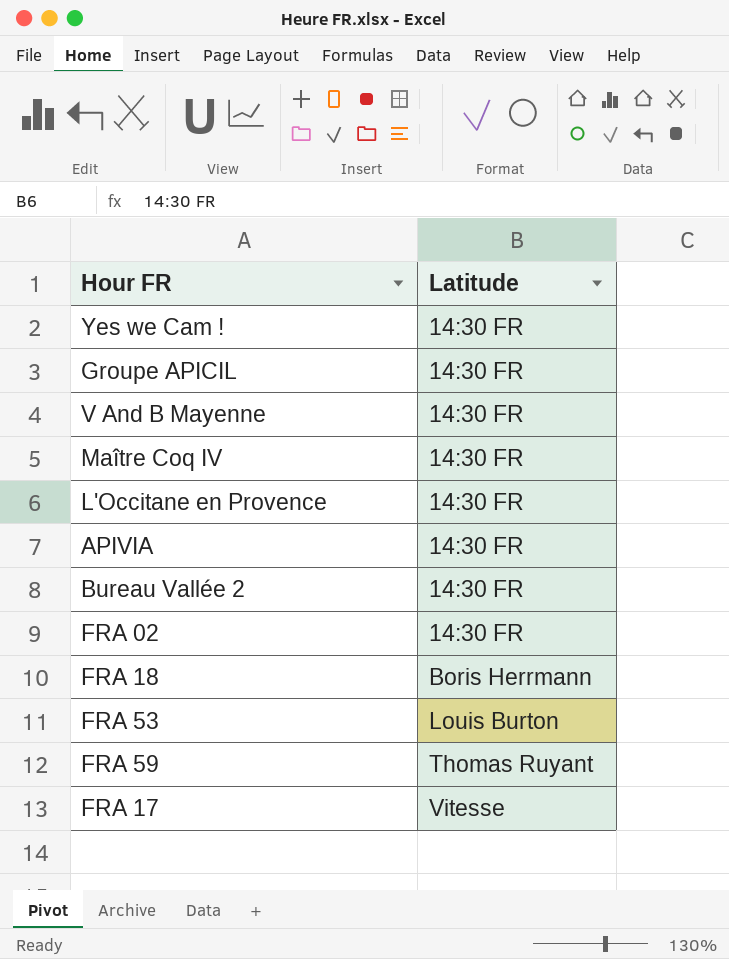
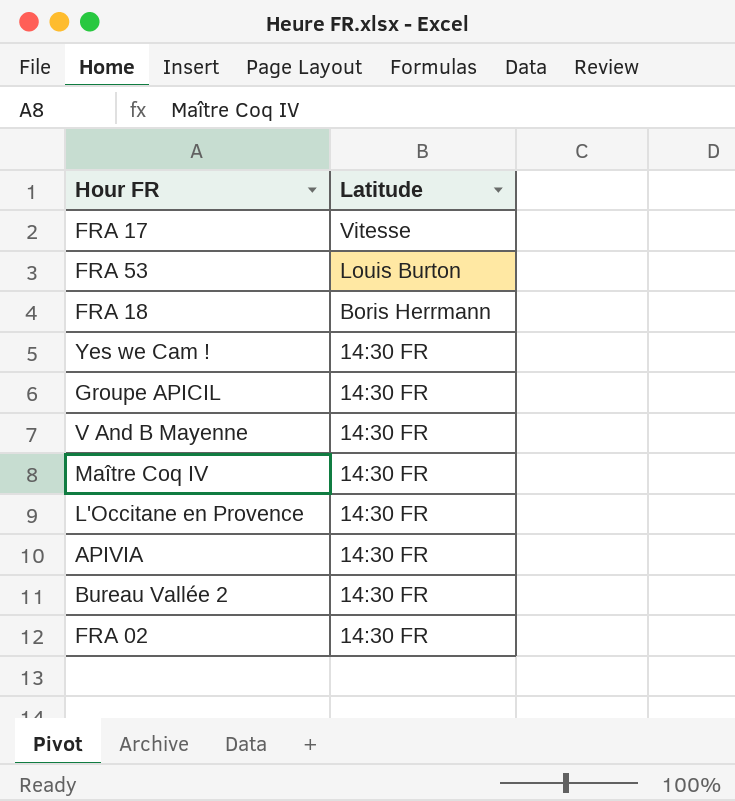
row order: Latitude ascending -> Latitude descending
row FRA 59: Thomas Ruyant -> none

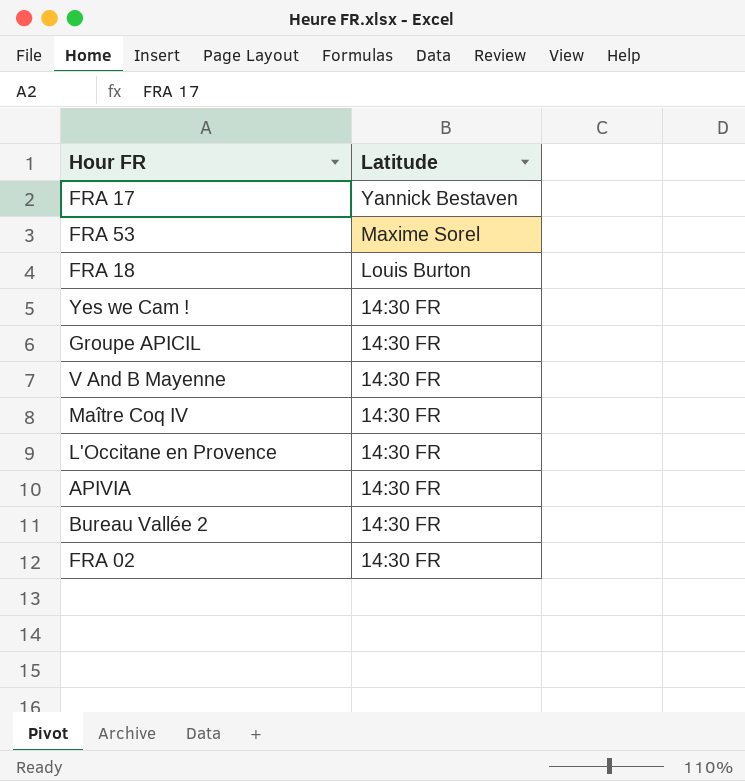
FRA 17 | Latitude: Vitesse -> Yannick Bestaven
FRA 53 | Latitude: Louis Burton -> Maxime Sorel
FRA 18 | Latitude: Boris Herrmann -> Louis Burton

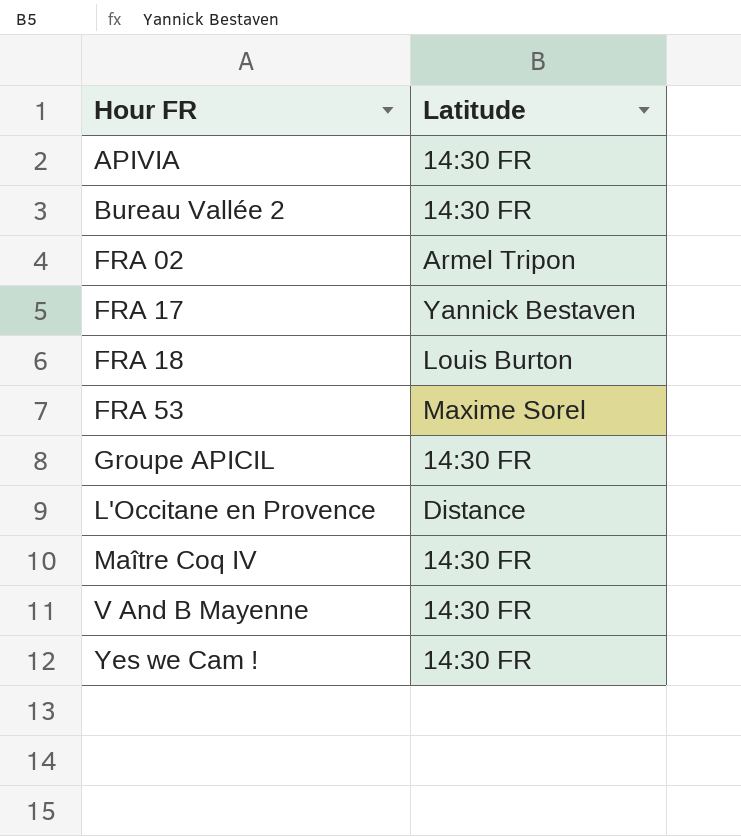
row order: Latitude descending -> Hour FR ascending
FRA 02 | Latitude: 14:30 FR -> Armel Tripon
L'Occitane en Provence | Latitude: 14:30 FR -> Distance

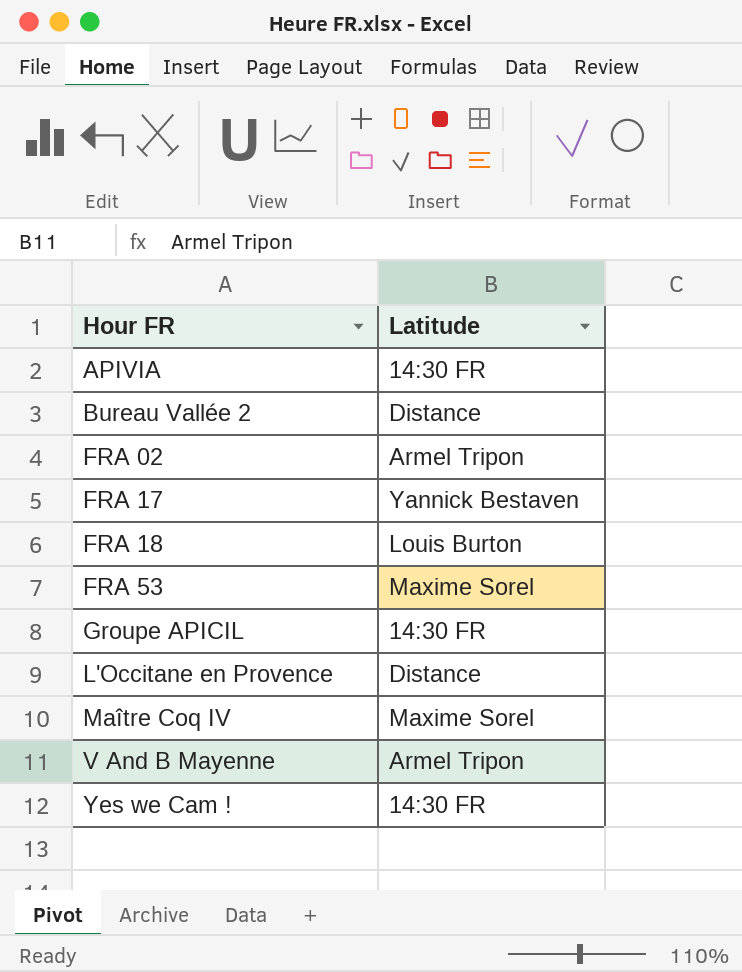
Bureau Vallée 2 | Latitude: 14:30 FR -> Distance
Maître Coq IV | Latitude: 14:30 FR -> Maxime Sorel
V And B Mayenne | Latitude: 14:30 FR -> Armel Tripon

